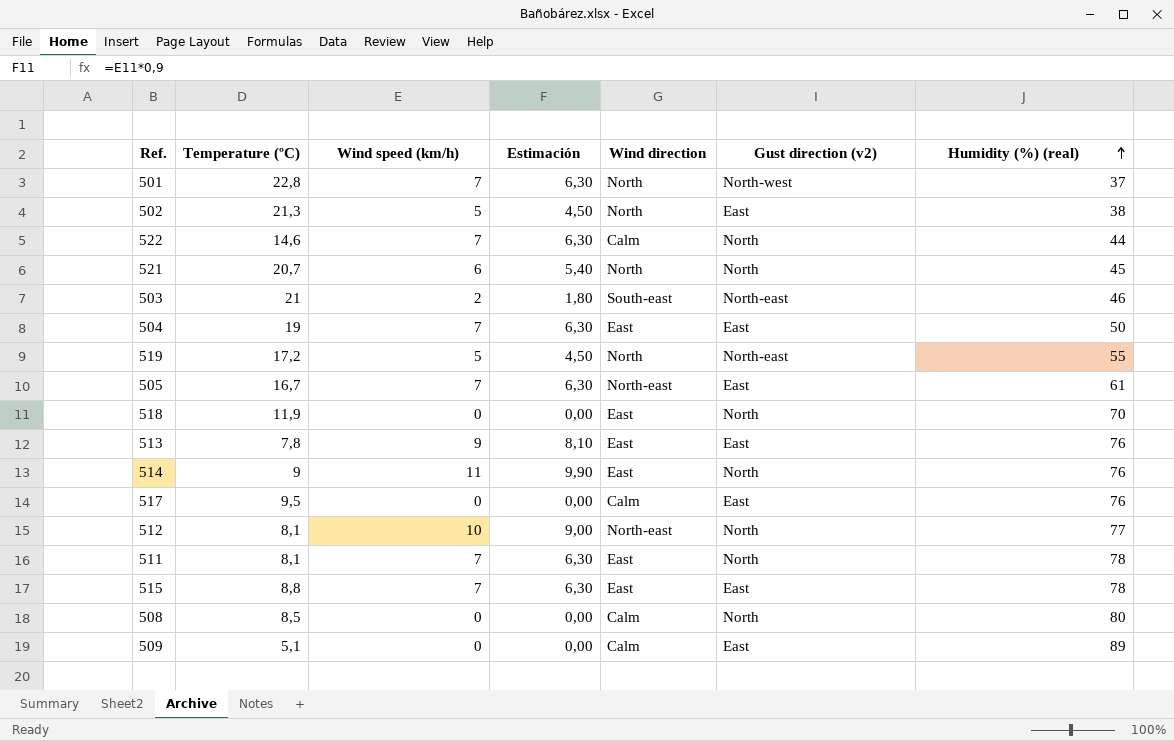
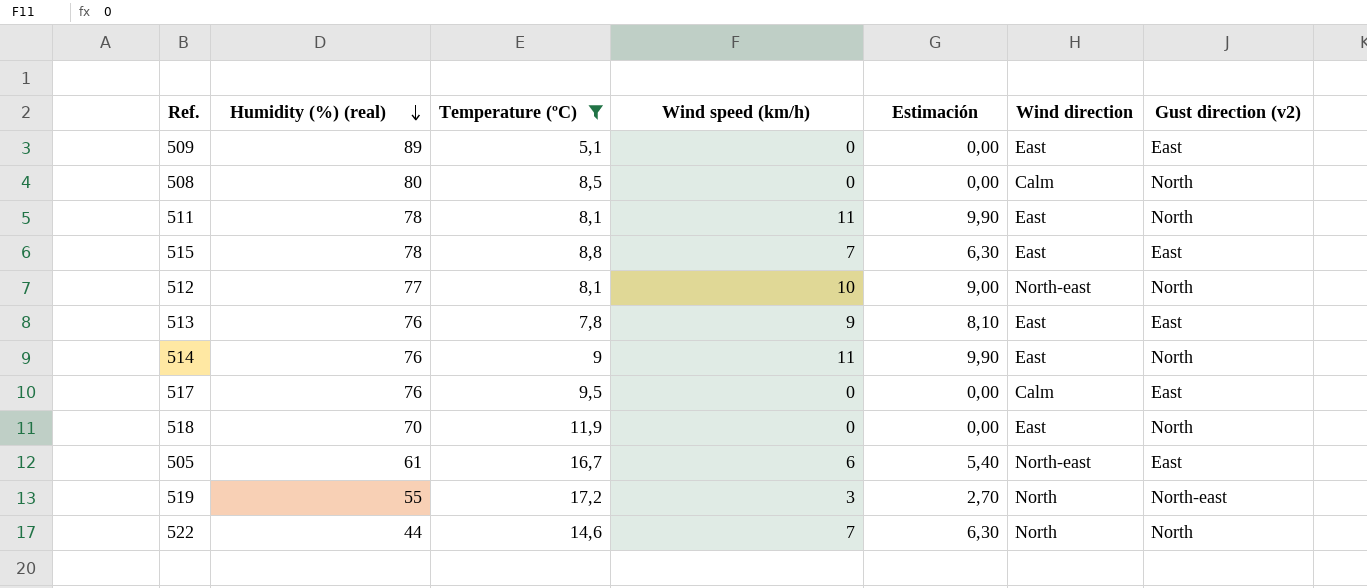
filter: none -> Temperature (ºC) <= 17,2
row order: Humidity (%) (real) ascending -> Humidity (%) (real) descending
column Humidity (%) (real) | position: 7 -> 2
509 | Wind direction: Calm -> East
511 | Wind speed (km/h): 7 -> 11
511 | Estimación: 6,30 -> 9,90
505 | Wind speed (km/h): 7 -> 6
505 | Estimación: 6,30 -> 5,40
519 | Wind speed (km/h): 5 -> 3
519 | Estimación: 4,50 -> 2,70
522 | Wind direction: Calm -> North

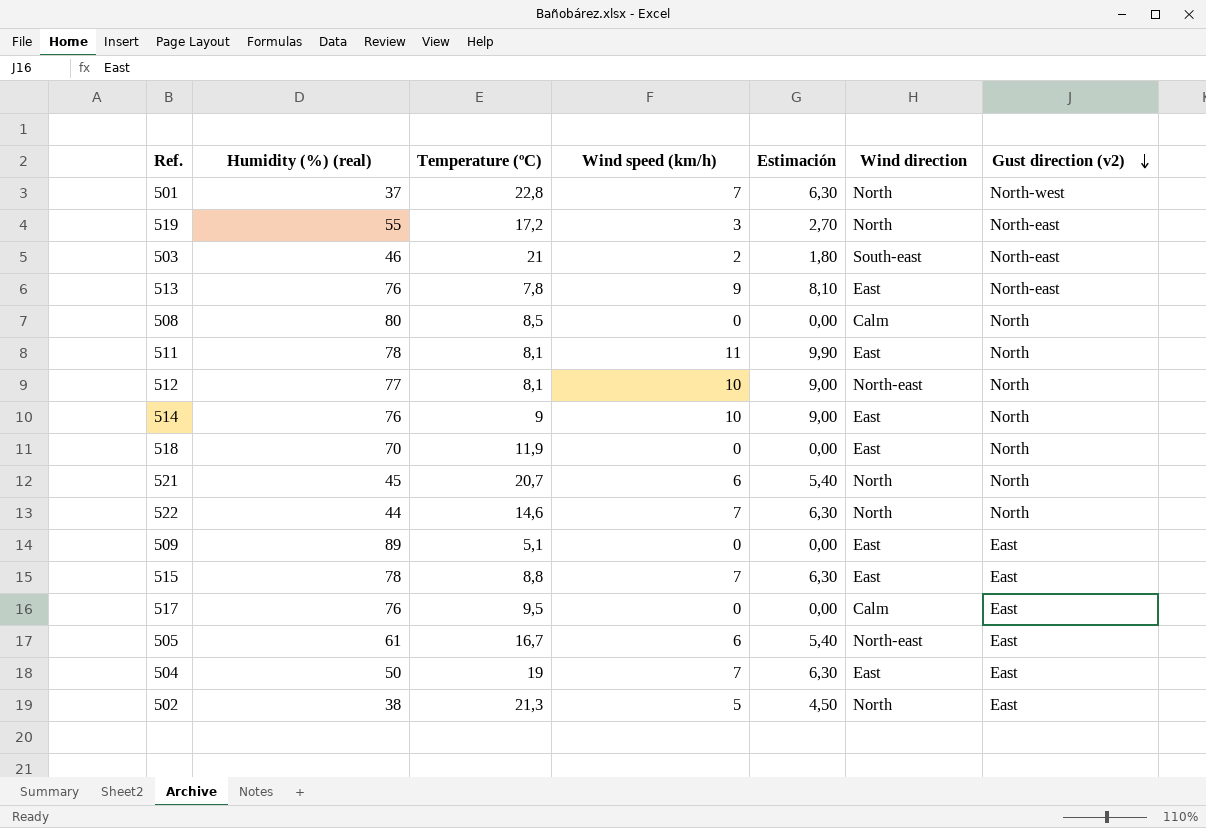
filter: Temperature (ºC) <= 17,2 -> none
row order: Humidity (%) (real) descending -> Gust direction (v2) descending
513 | Gust direction (v2): East -> North-east
514 | Wind speed (km/h): 11 -> 10
514 | Estimación: 9,90 -> 9,00

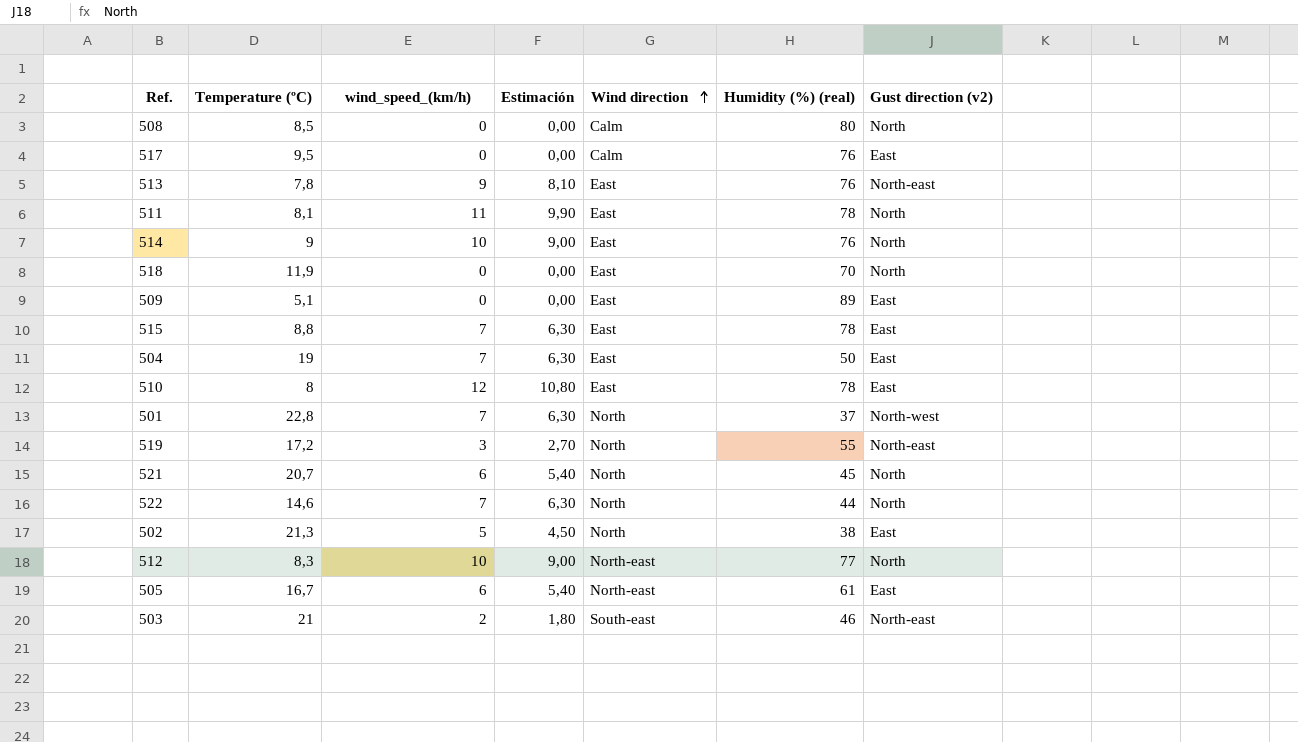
row order: Gust direction (v2) descending -> Wind direction ascending
column name: Wind speed (km/h) -> wind_speed_(km/h)
column Humidity (%) (real) | position: 2 -> 6
row 510: none -> 8 | 12 | 10,80 | East | 78 | East
512 | Temperature (ºC): 8,1 -> 8,3

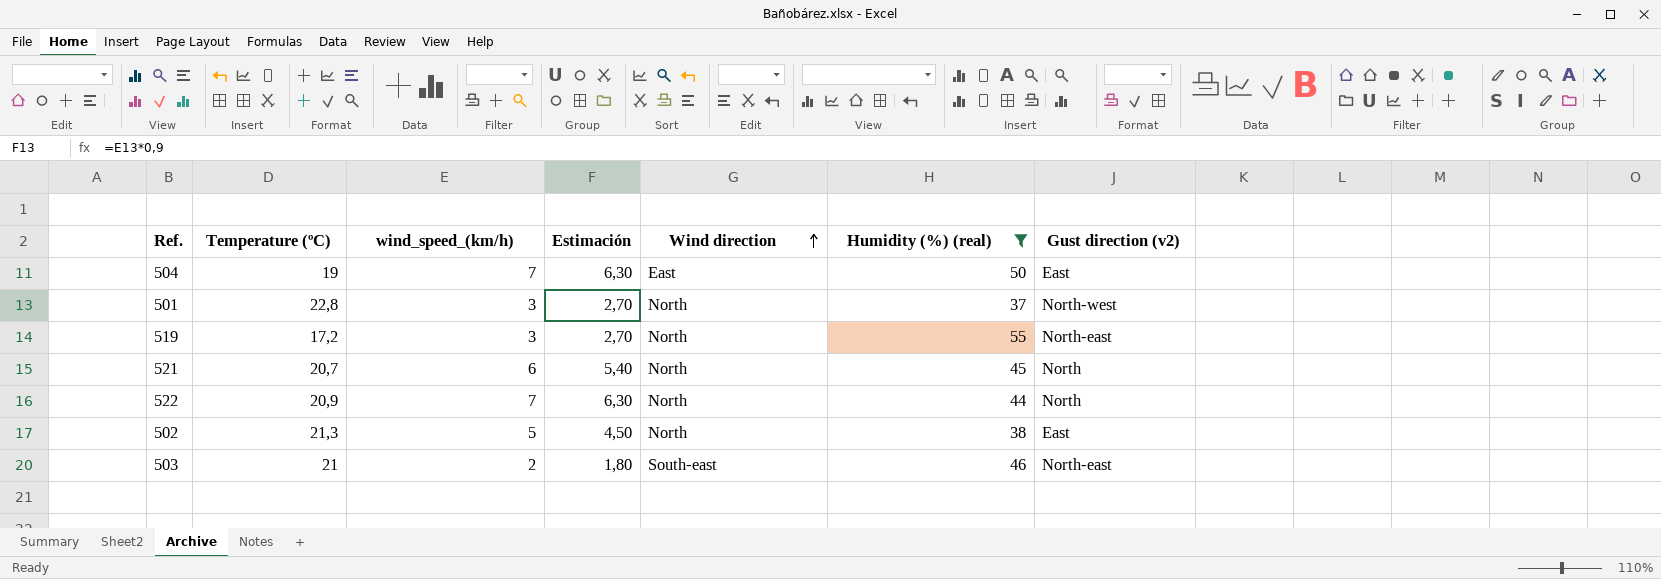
filter: none -> Humidity (%) (real) <= 55
501 | wind_speed_(km/h): 7 -> 3
501 | Estimación: 6,30 -> 2,70
522 | Temperature (ºC): 14,6 -> 20,9

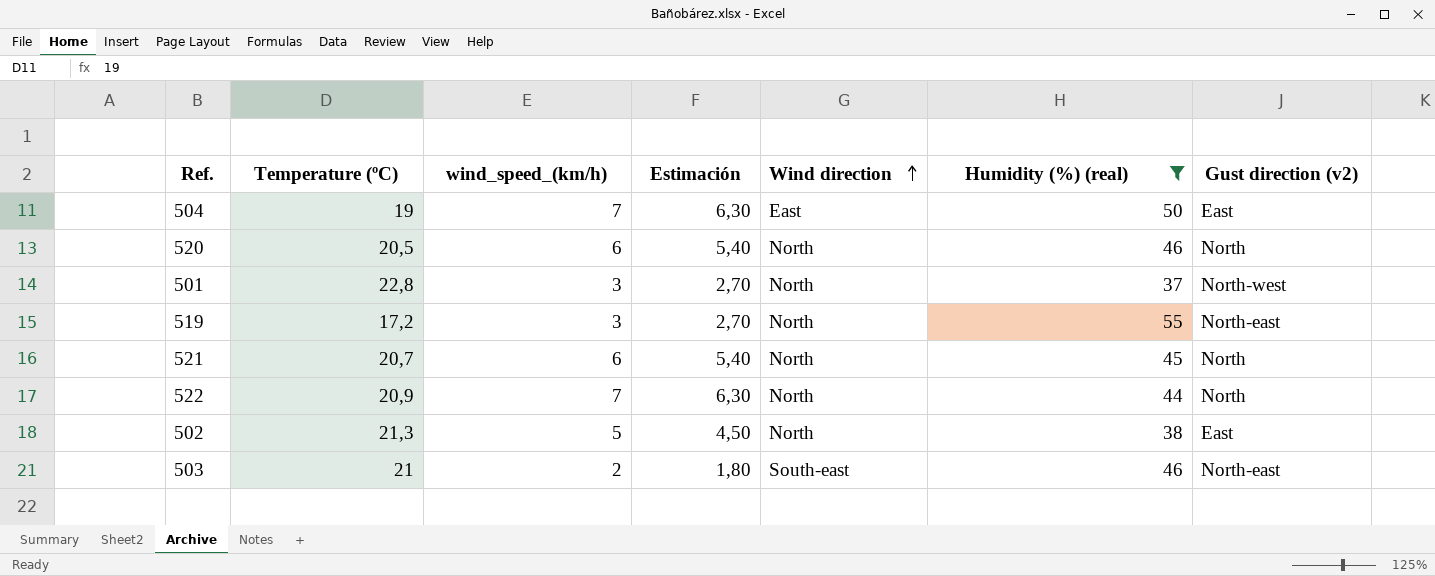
row 520: none -> 20,5 | 6 | 5,40 | North | 46 | North

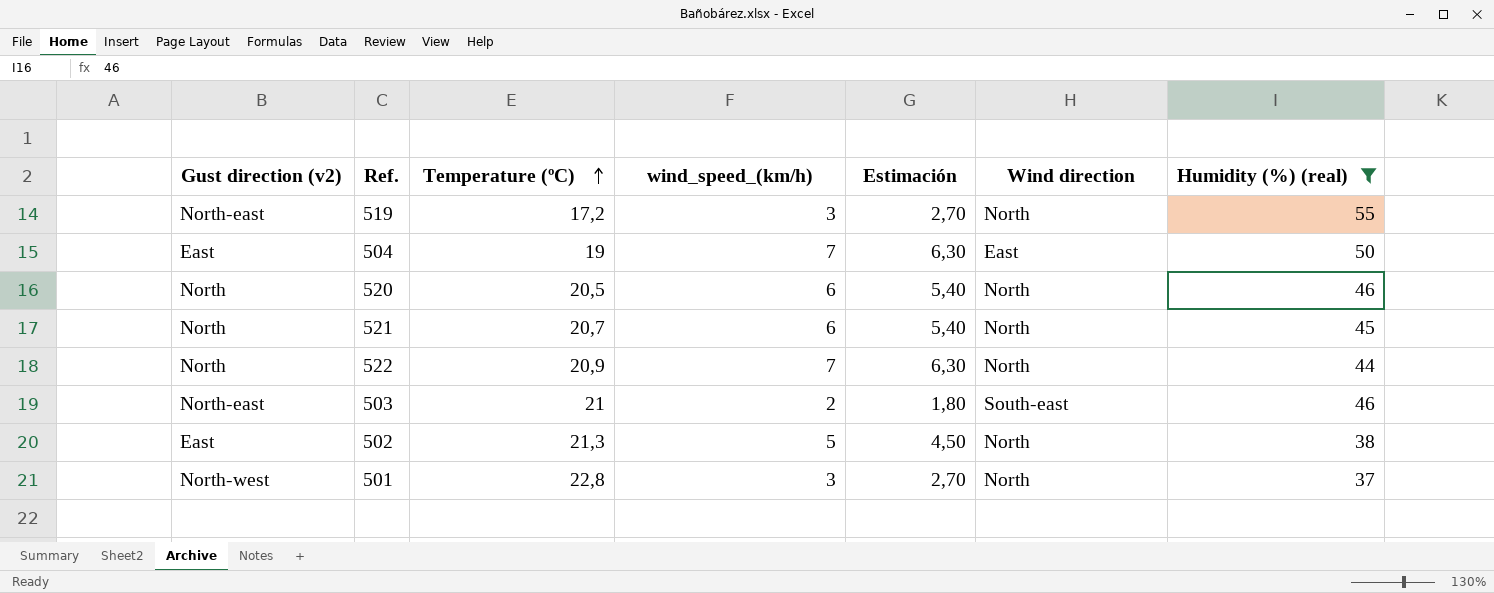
row order: Wind direction ascending -> Temperature (ºC) ascending
column Gust direction (v2) | position: 7 -> 1

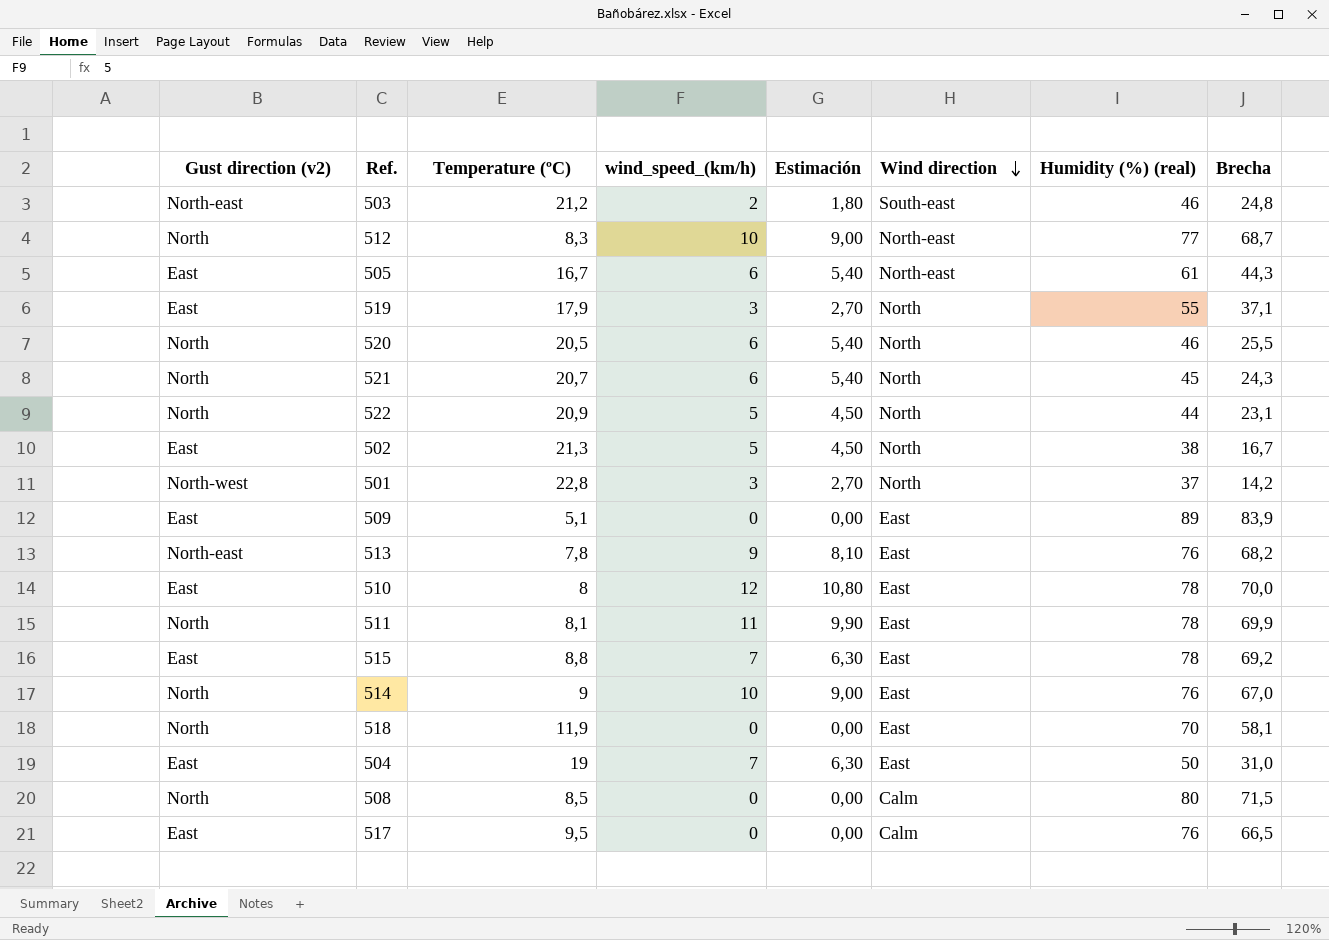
filter: Humidity (%) (real) <= 55 -> none
row order: Temperature (ºC) ascending -> Wind direction descending
column Brecha | formula: none -> [Humidity (%) (real)] - [Temperature (ºC)]
503 | Temperature (ºC): 21 -> 21,2
519 | Gust direction (v2): North-east -> East
519 | Temperature (ºC): 17,2 -> 17,9
522 | wind_speed_(km/h): 7 -> 5
522 | Estimación: 6,30 -> 4,50

